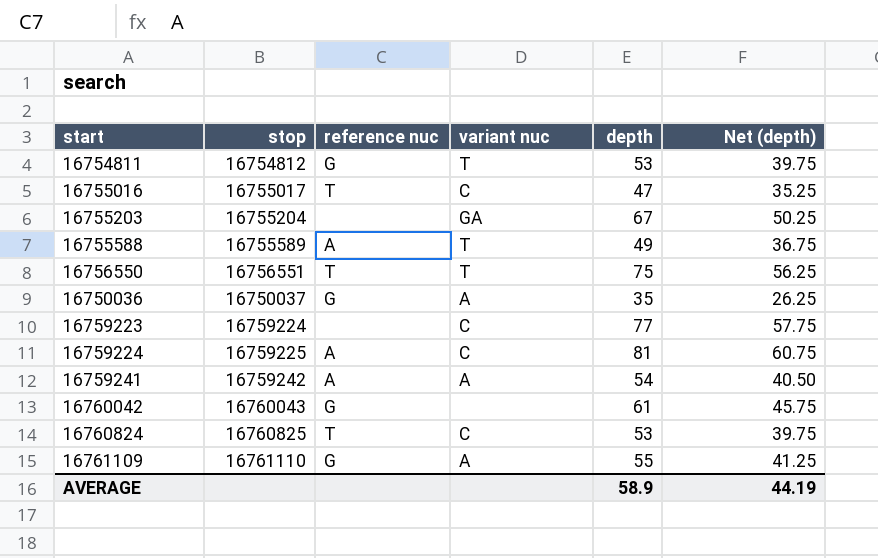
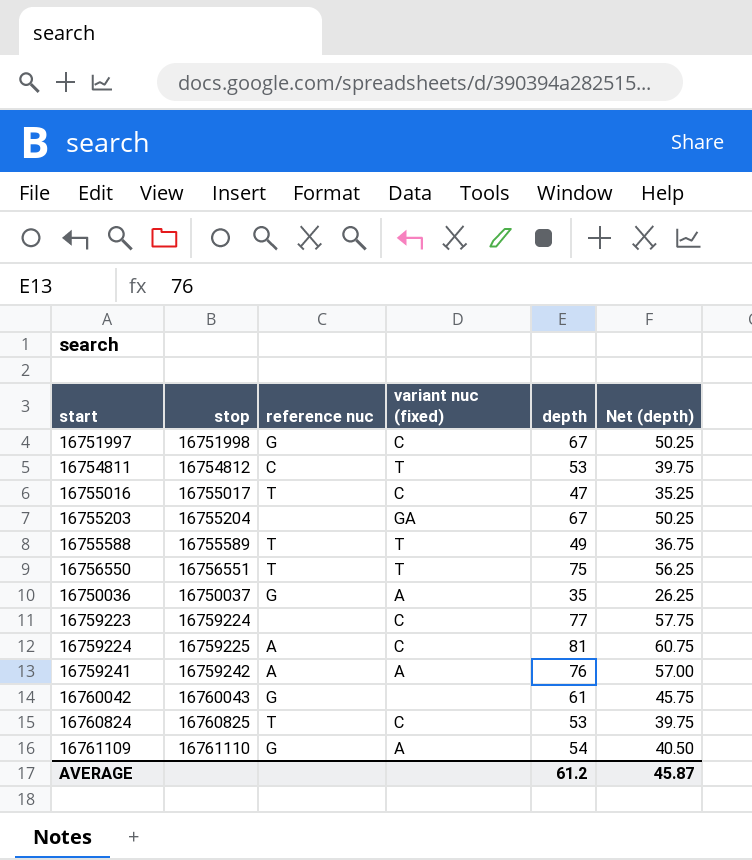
column name: variant nuc -> variant nuc (fixed)
row 16751997: none -> 16751998 | G | C | 67 | 50.25
16754811 | reference nuc: G -> C
16755588 | reference nuc: A -> T
16759241 | depth: 54 -> 76
16759241 | Net (depth): 40.50 -> 57.00
16761109 | depth: 55 -> 54
16761109 | Net (depth): 41.25 -> 40.50
AVERAGE | depth: 58.9 -> 61.2
AVERAGE | Net (depth): 44.19 -> 45.87

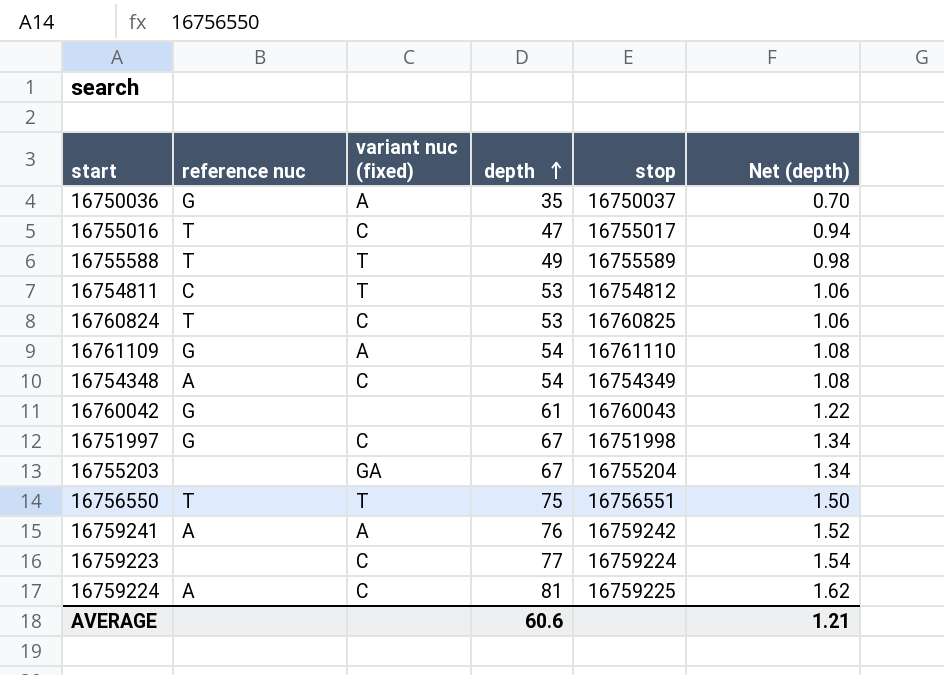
row order: none -> depth ascending
column stop | position: 2 -> 5
column Net (depth) | formula: [depth] * 0.75 -> [depth] * 0.02
row 16754348: none -> A | C | 54 | 16754349 | 1.08
AVERAGE | depth: 61.2 -> 60.6
AVERAGE | Net (depth): 45.87 -> 1.21

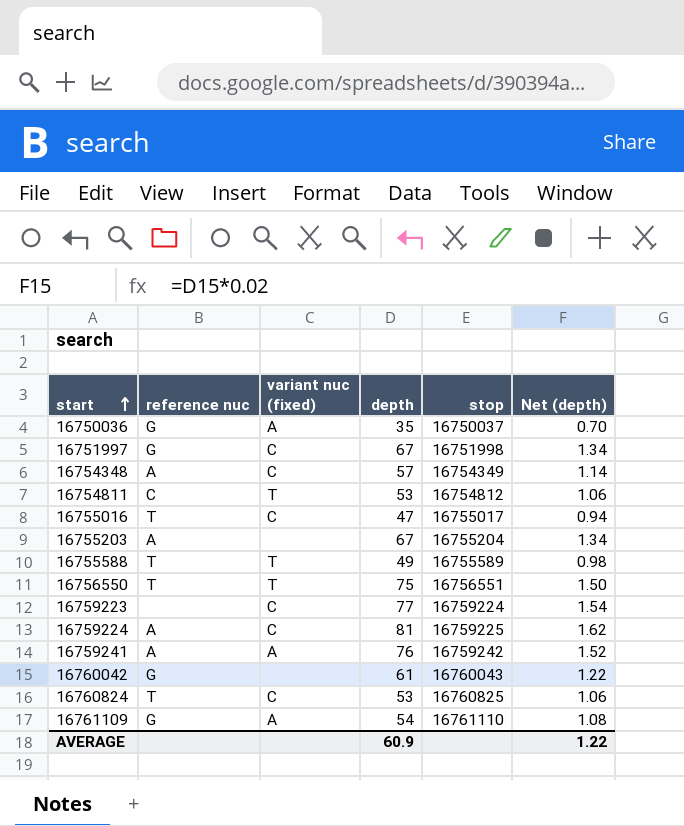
row order: depth ascending -> start ascending
16754348 | depth: 54 -> 57
16754348 | Net (depth): 1.08 -> 1.14
16755203 | reference nuc: none -> A
16755203 | variant nuc (fixed): GA -> none
AVERAGE | depth: 60.6 -> 60.9
AVERAGE | Net (depth): 1.21 -> 1.22

